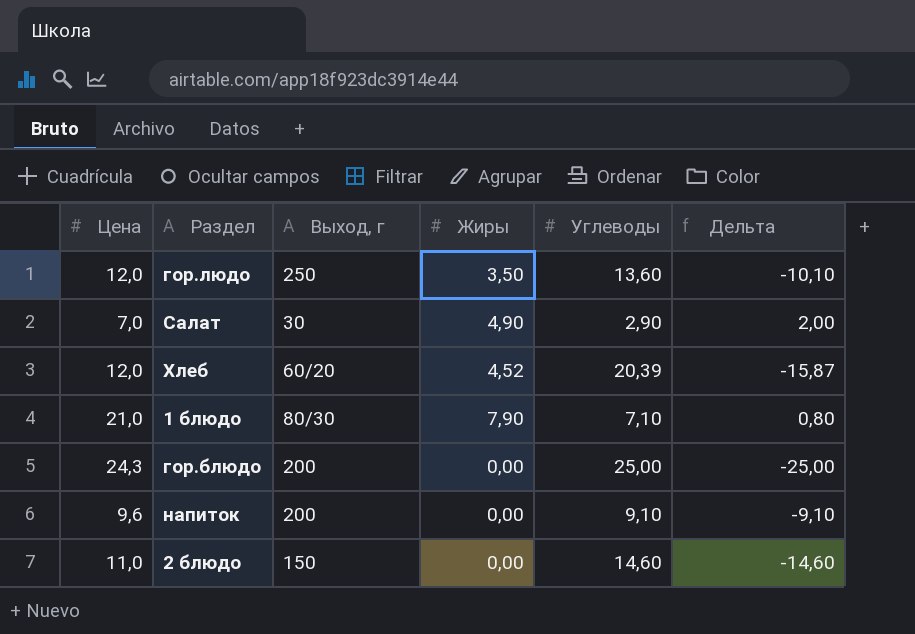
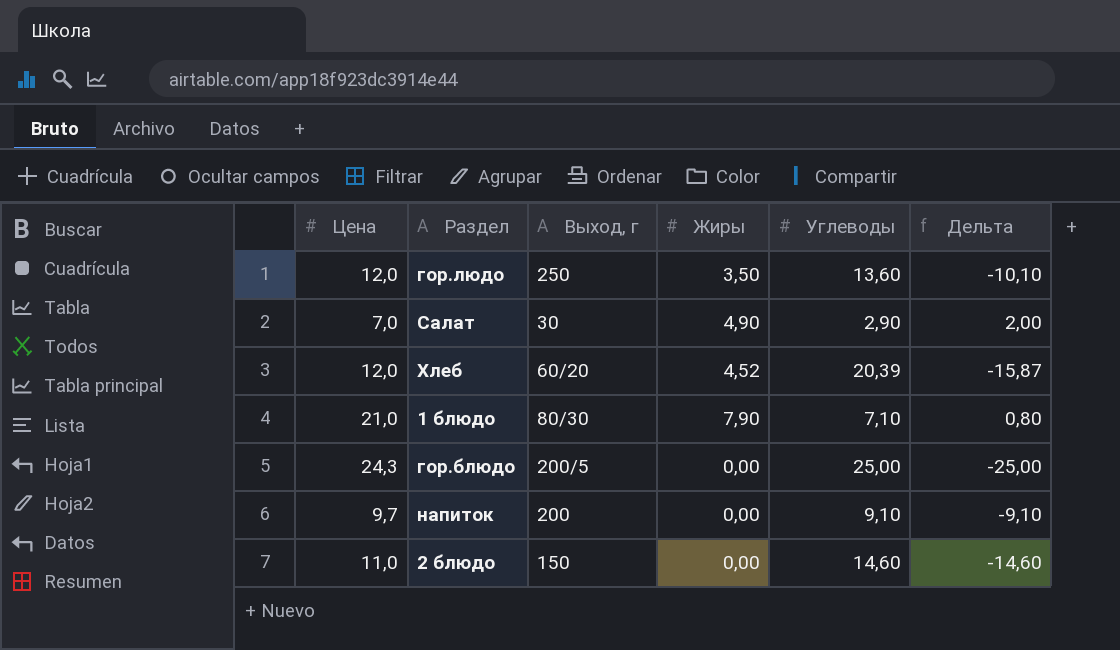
гор.блюдо | Выход, г: 200 -> 200/5
напиток | Цена: 9,6 -> 9,7

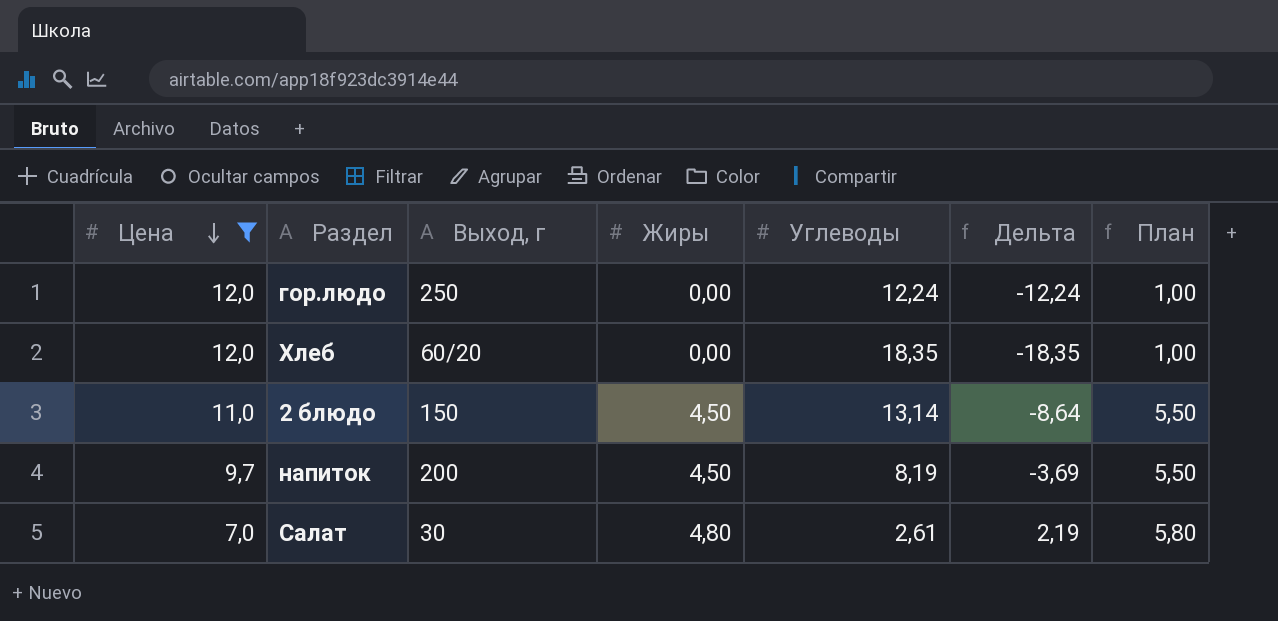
filter: none -> Цена <= 12,0
row order: none -> Цена descending
column План | formula: none -> [Жиры] + 1
гор.людо | Жиры: 3,50 -> 0,00
гор.людо | Углеводы: 13,60 -> 12,24
гор.людо | Дельта: -10,10 -> -12,24
Хлеб | Жиры: 4,52 -> 0,00
Хлеб | Углеводы: 20,39 -> 18,35
Хлеб | Дельта: -15,87 -> -18,35
2 блюдо | Жиры: 0,00 -> 4,50
2 блюдо | Углеводы: 14,60 -> 13,14
2 блюдо | Дельта: -14,60 -> -8,64
напиток | Жиры: 0,00 -> 4,50
напиток | Углеводы: 9,10 -> 8,19
напиток | Дельта: -9,10 -> -3,69
Салат | Жиры: 4,90 -> 4,80
Салат | Углеводы: 2,90 -> 2,61
Салат | Дельта: 2,00 -> 2,19

